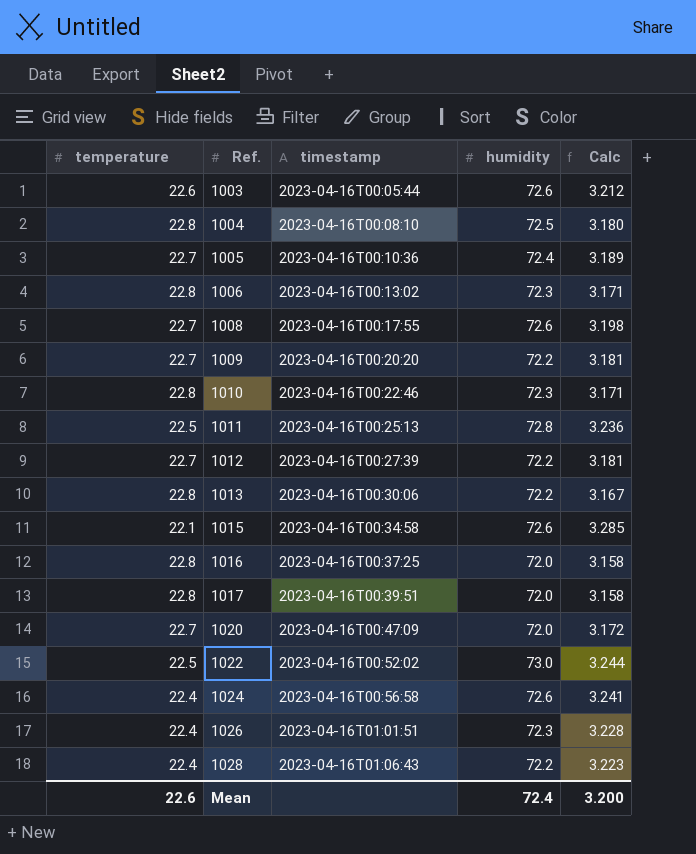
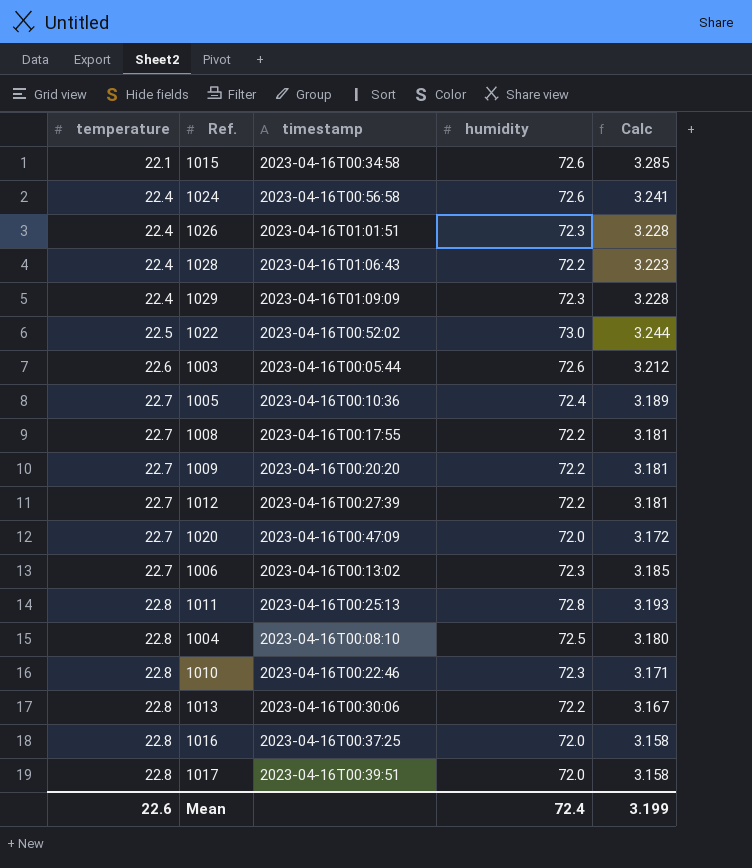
row order: Ref. ascending -> temperature ascending
row 1029: none -> 22.4 | 2023-04-16T01:09:09 | 72.3 | 3.228
1008 | humidity: 72.6 -> 72.2
1008 | Calc: 3.198 -> 3.181
1006 | temperature: 22.8 -> 22.7
1006 | Calc: 3.171 -> 3.185
1011 | temperature: 22.5 -> 22.8
1011 | Calc: 3.236 -> 3.193
Mean | Calc: 3.200 -> 3.199

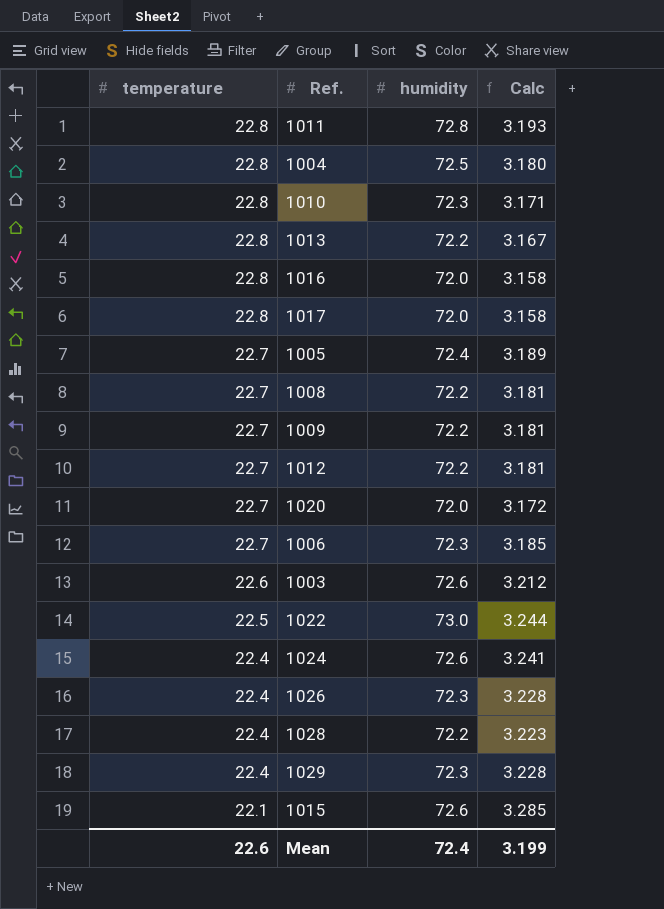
row order: temperature ascending -> temperature descending
column timestamp | position: 3 -> none

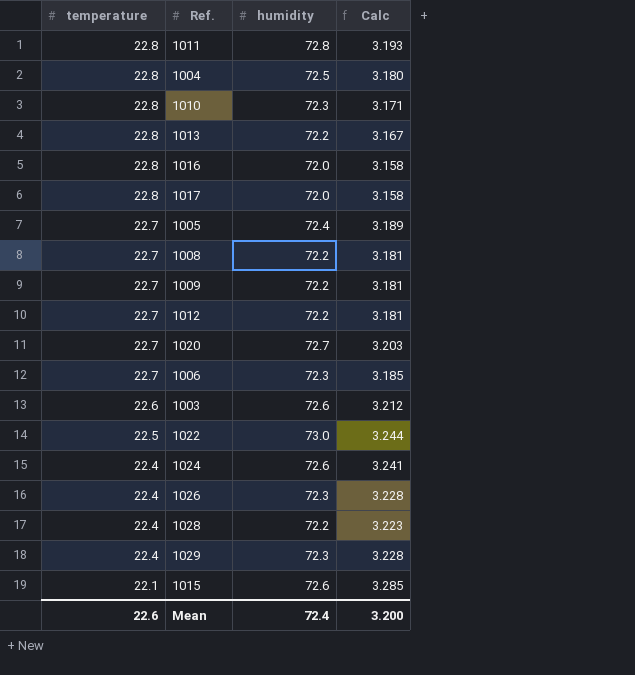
1020 | humidity: 72.0 -> 72.7
1020 | Calc: 3.172 -> 3.203
Mean | Calc: 3.199 -> 3.200

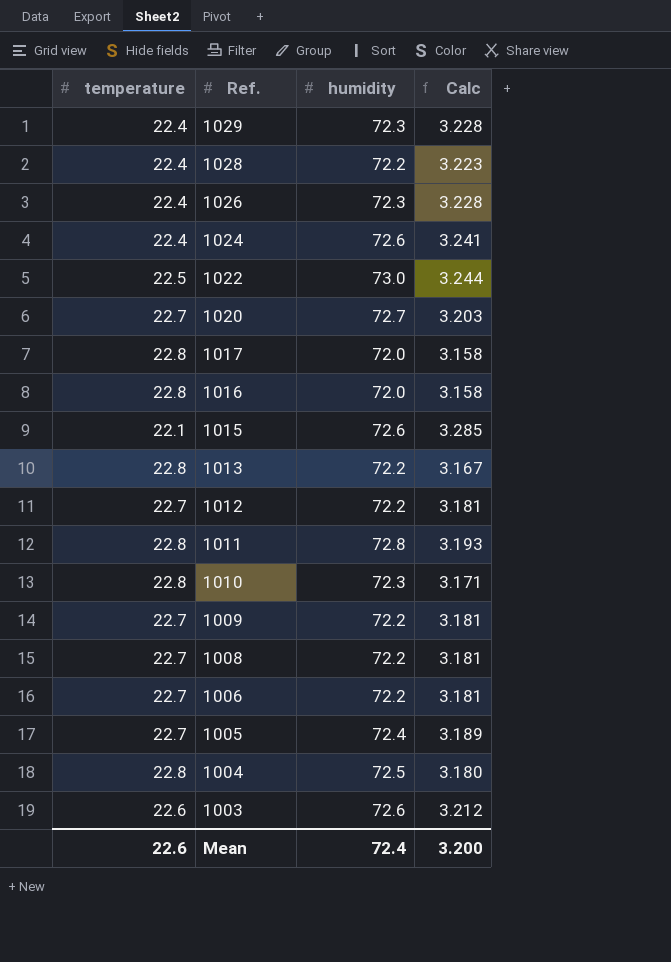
row order: temperature descending -> Ref. descending
1006 | humidity: 72.3 -> 72.2
1006 | Calc: 3.185 -> 3.181

